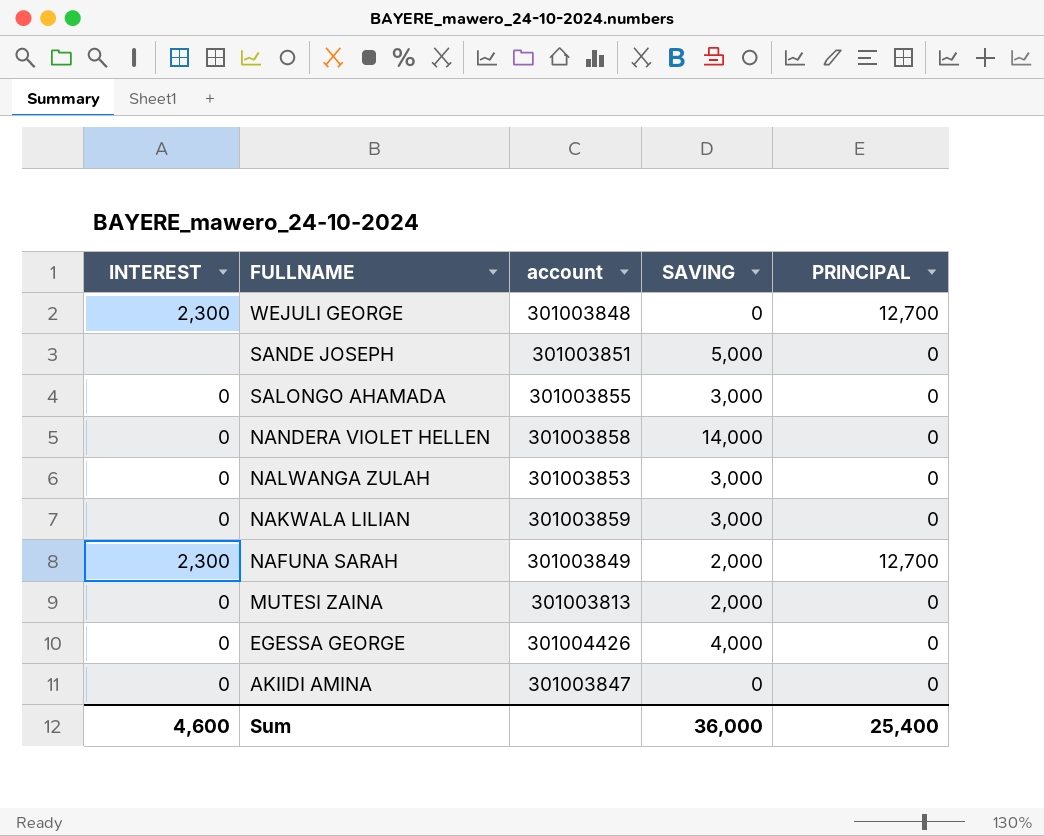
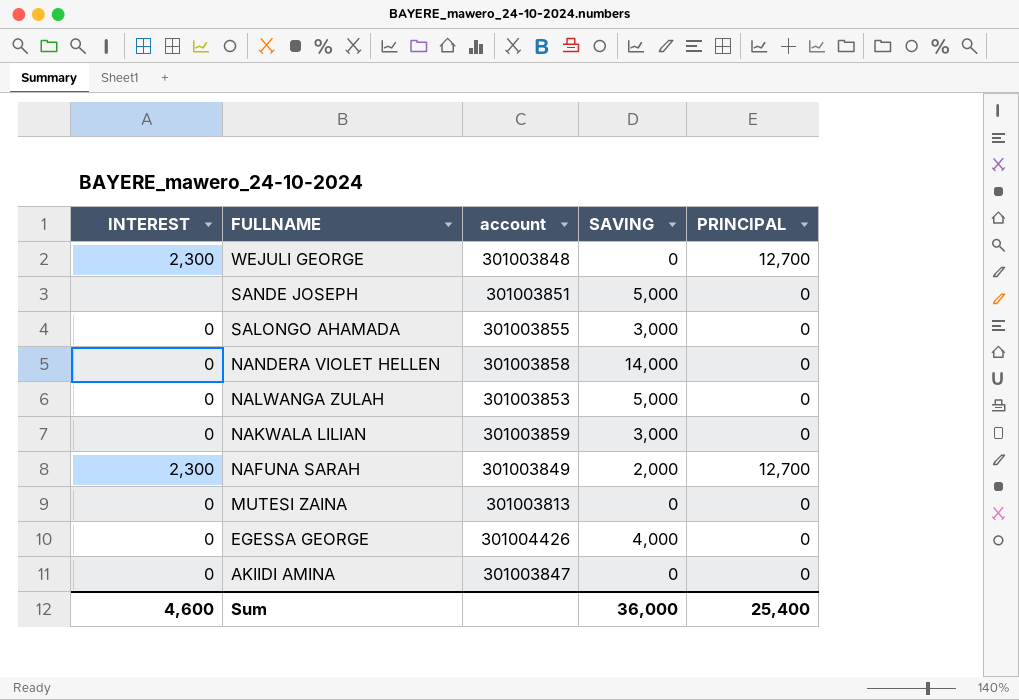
NALWANGA ZULAH | SAVING: 3,000 -> 5,000
MUTESI ZAINA | SAVING: 2,000 -> 0

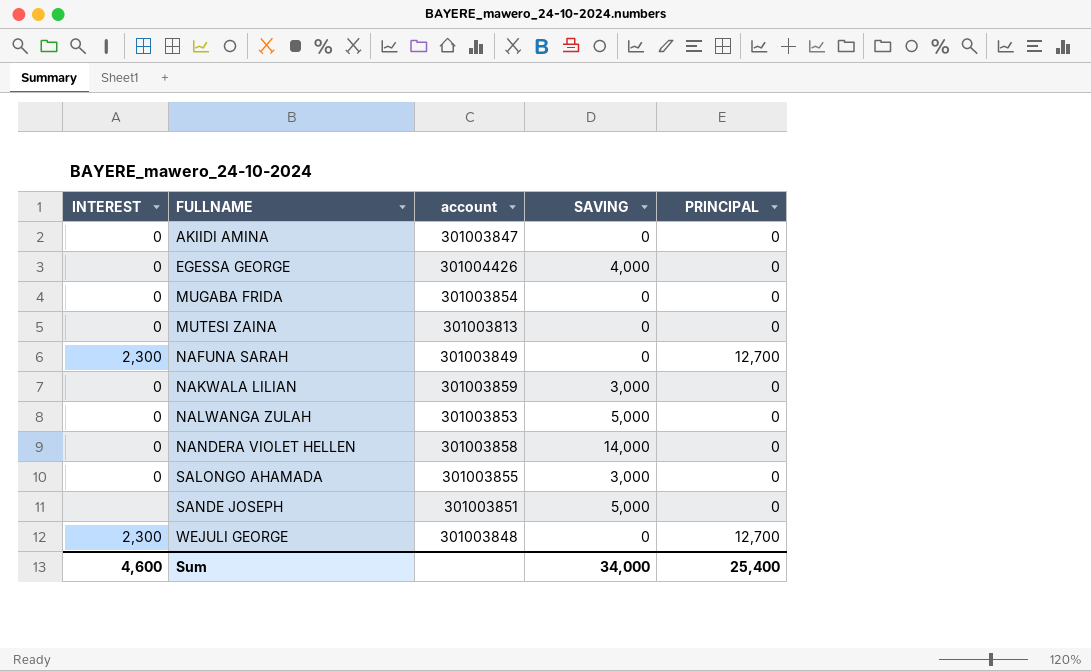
row order: FULLNAME descending -> FULLNAME ascending
row MUGABA FRIDA: none -> 0 | 301003854 | 0 | 0
NAFUNA SARAH | SAVING: 2,000 -> 0
Sum | SAVING: 36,000 -> 34,000

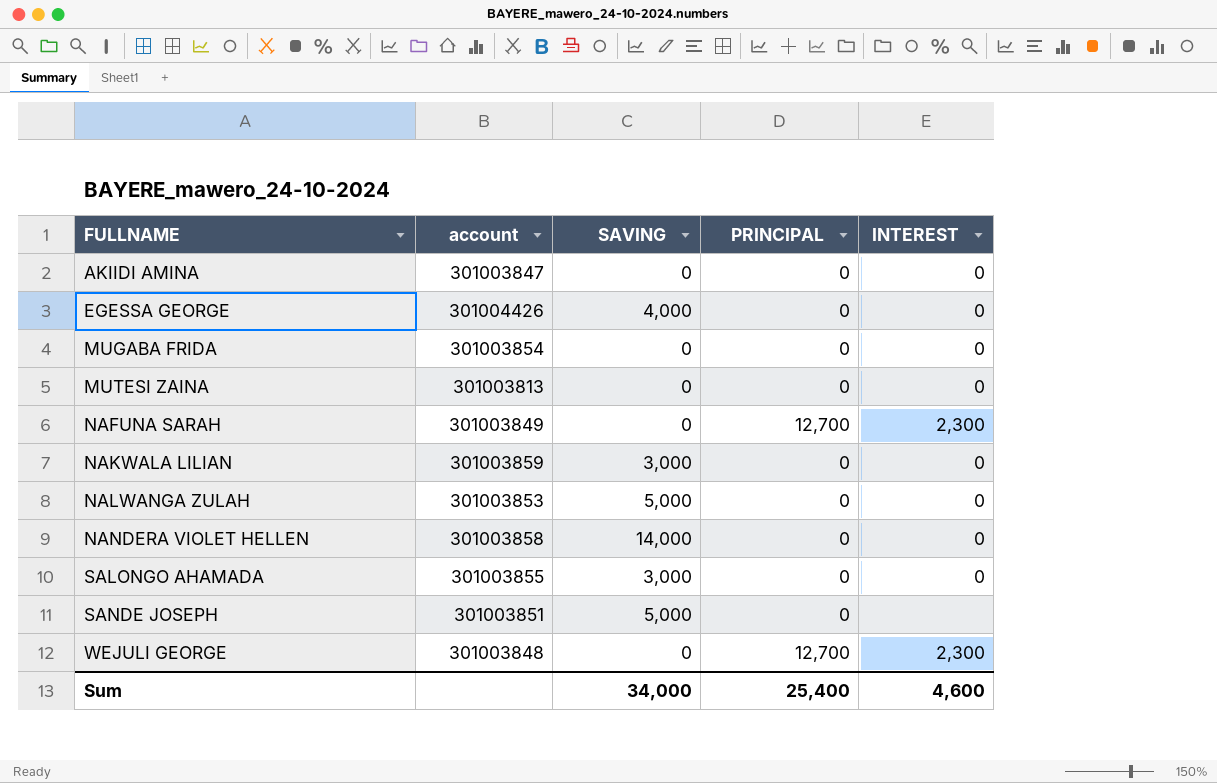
column INTEREST | position: 1 -> 5

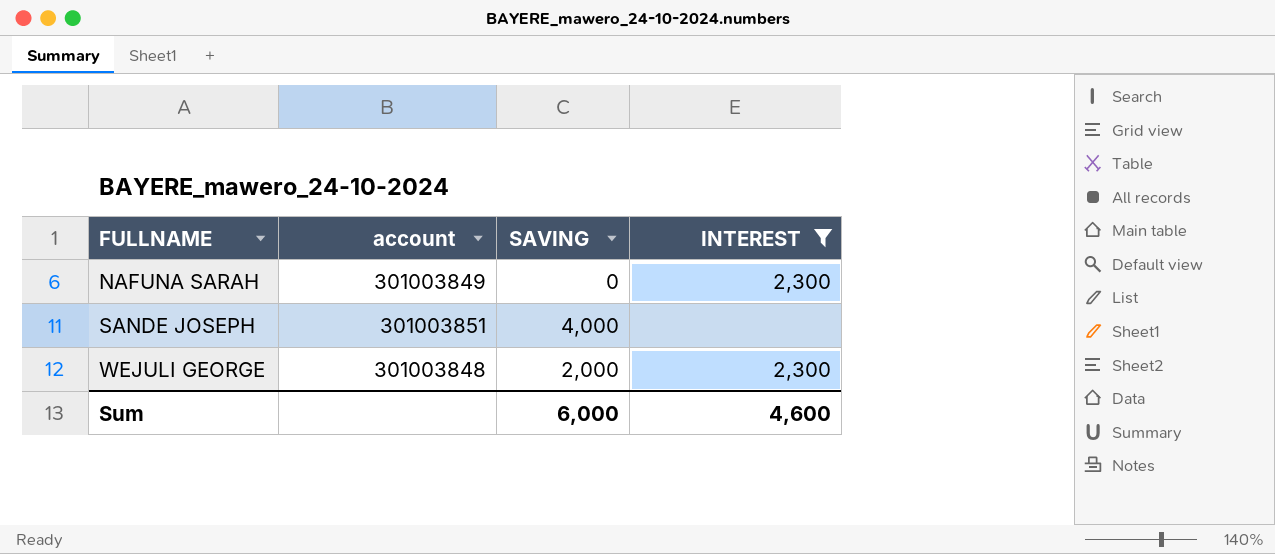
filter: none -> INTEREST != 0
column PRINCIPAL | position: 4 -> none
SANDE JOSEPH | SAVING: 5,000 -> 4,000
WEJULI GEORGE | SAVING: 0 -> 2,000
Sum | SAVING: 34,000 -> 6,000

